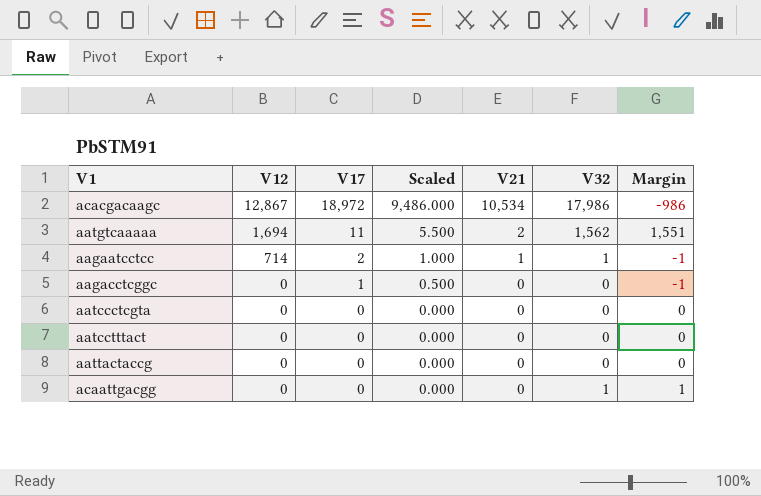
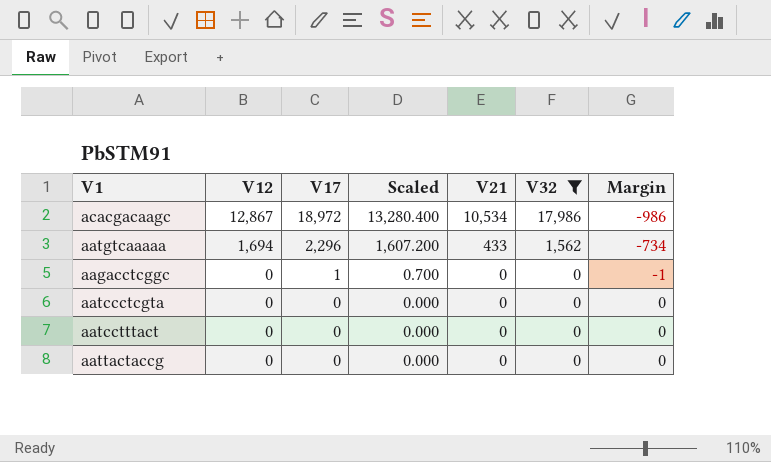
filter: none -> V32 != 1
column Scaled | formula: [V17] * 0.5 -> [V17] * 0.7
aatgtcaaaaa | V17: 11 -> 2,296
aatgtcaaaaa | V21: 2 -> 433
aatgtcaaaaa | Margin: 1,551 -> -734

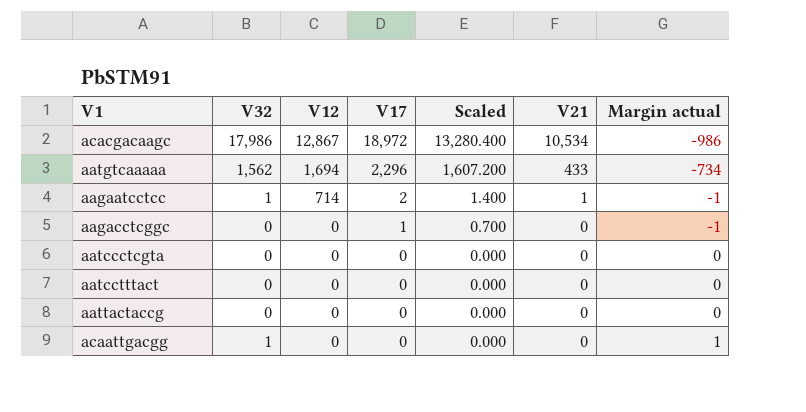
filter: V32 != 1 -> none
column V32 | position: 6 -> 2
column name: Margin -> Margin actual

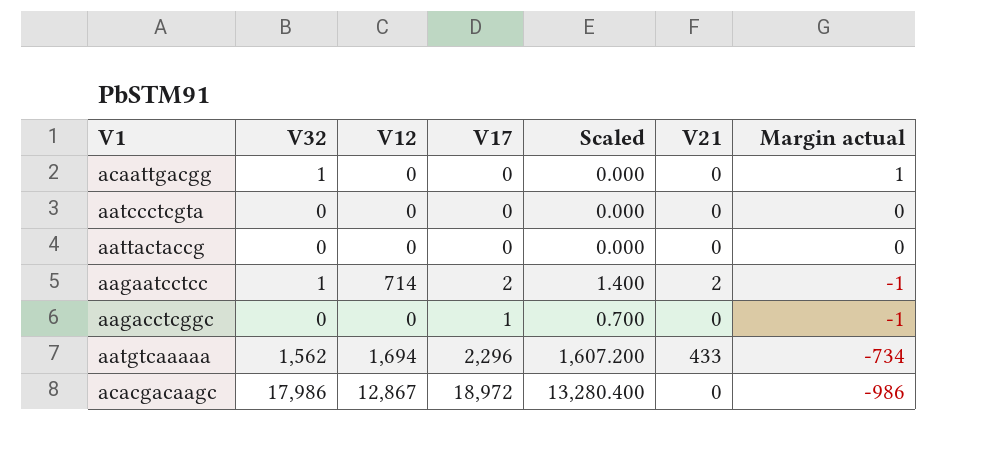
row order: V12 descending -> Margin actual descending
row aatcctttact: 0 | 0 | 0 | 0.000 | 0 | 0 -> none
aagaatcctcc | V21: 1 -> 2
acacgacaagc | V21: 10,534 -> 0

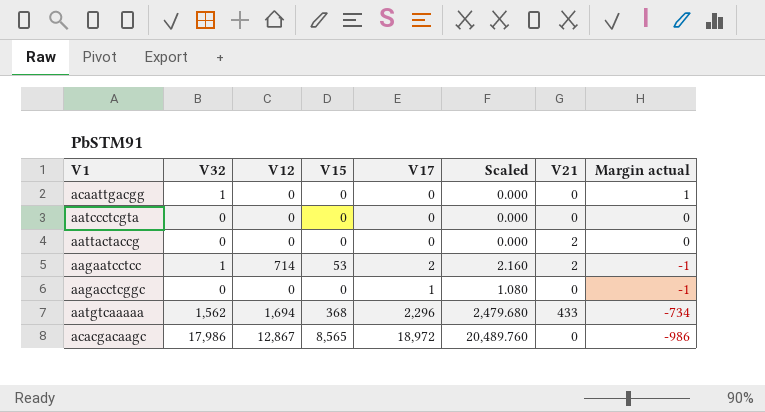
column V15 | position: none -> 4
column Scaled | formula: [V17] * 0.7 -> [V17] * 1.08
aattactaccg | V21: 0 -> 2

